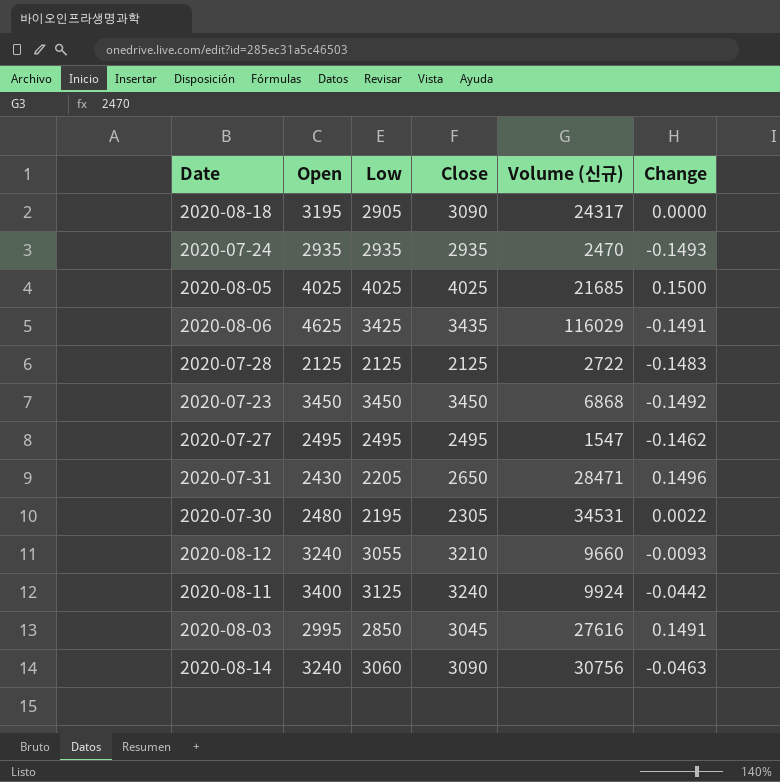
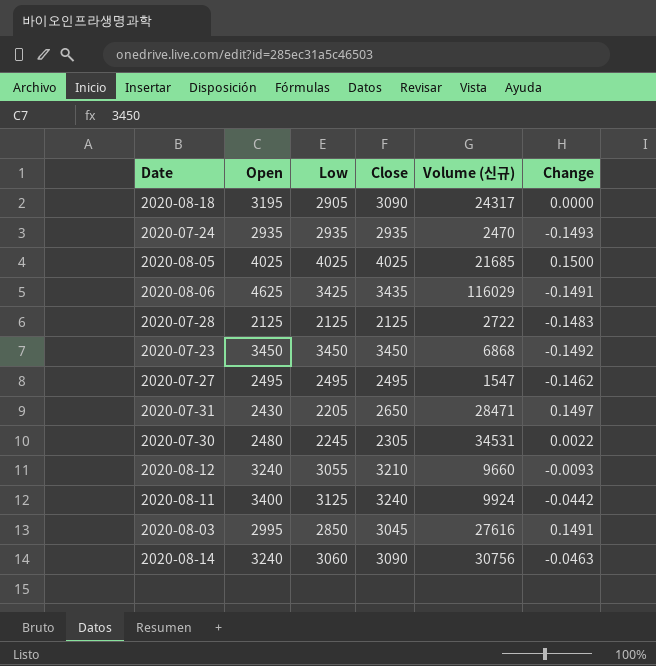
2020-07-31 | Change: 0.1496 -> 0.1497
2020-07-30 | Low: 2195 -> 2245

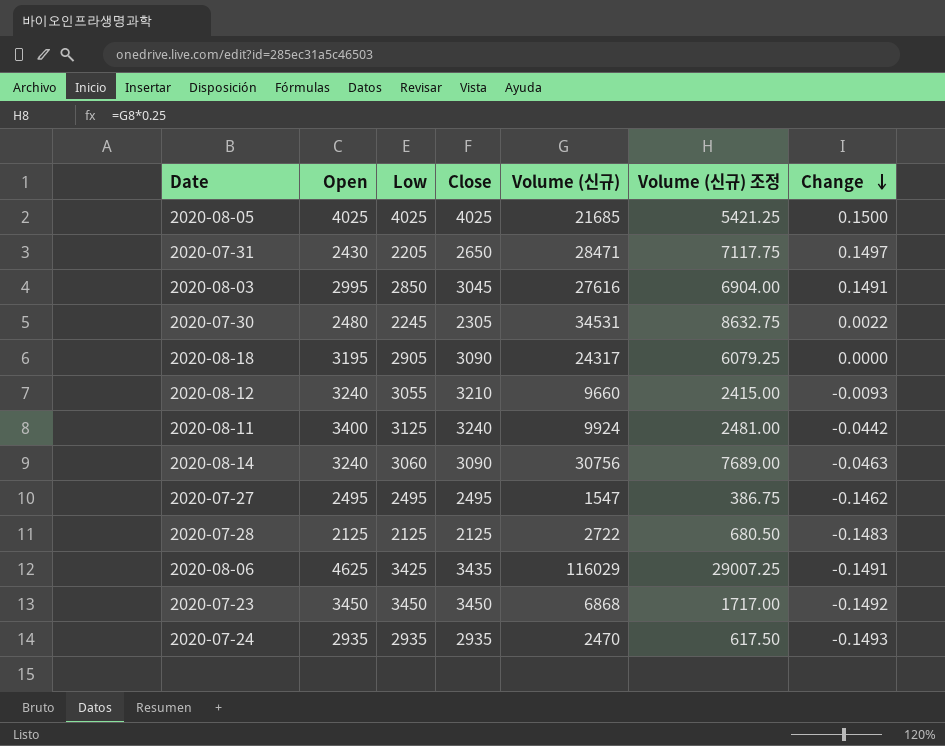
row order: none -> Change descending
column Volume (신규) 조정 | formula: none -> [Volume (신규)] * 0.25

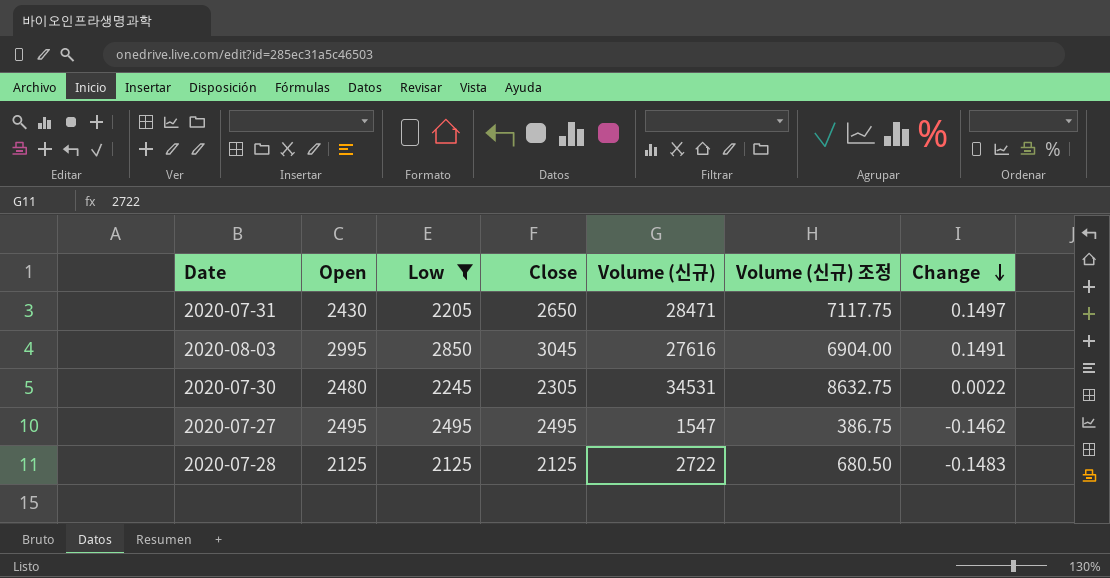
filter: none -> Low <= 2850

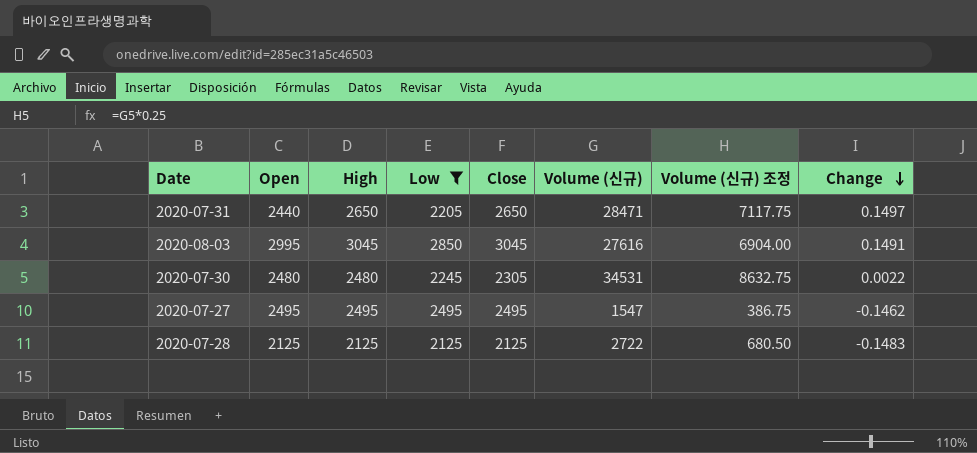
column High | position: none -> 3
2020-07-31 | Open: 2430 -> 2440

